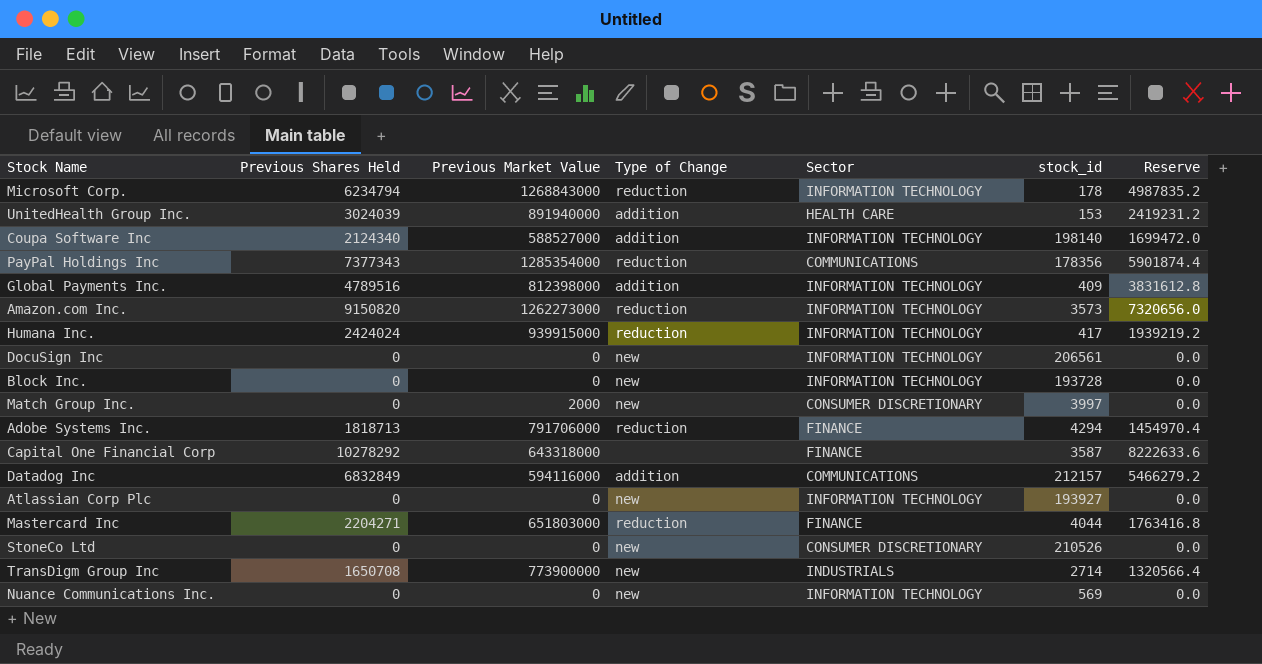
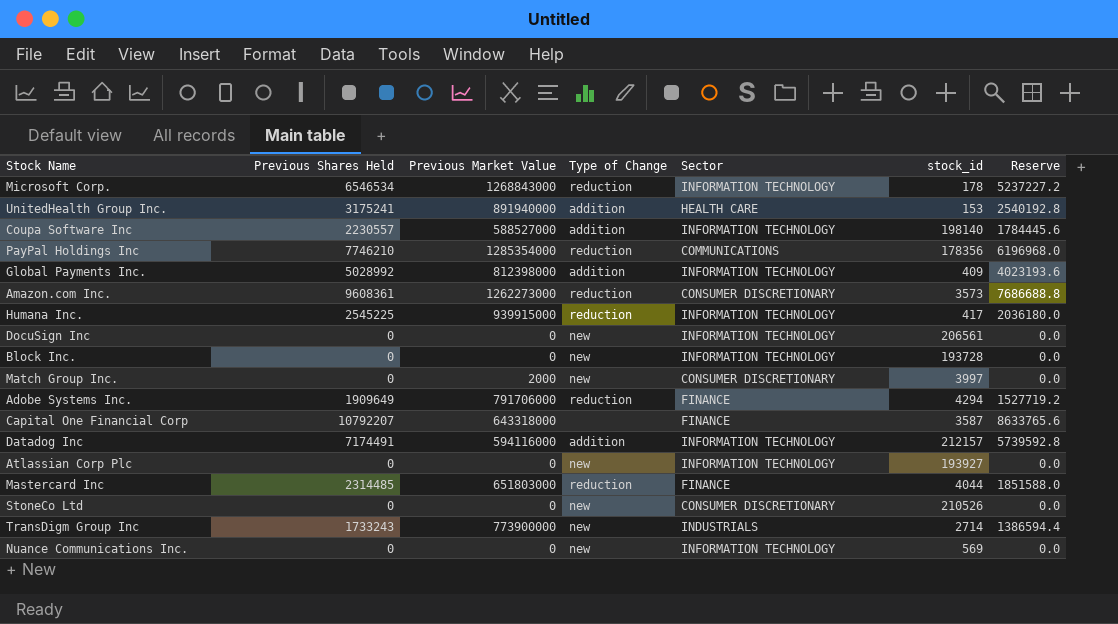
Microsoft Corp. | Previous Shares Held: 6234794 -> 6546534
Microsoft Corp. | Reserve: 4987835.2 -> 5237227.2
UnitedHealth Group Inc. | Previous Shares Held: 3024039 -> 3175241
UnitedHealth Group Inc. | Reserve: 2419231.2 -> 2540192.8
Coupa Software Inc | Previous Shares Held: 2124340 -> 2230557
Coupa Software Inc | Reserve: 1699472.0 -> 1784445.6
PayPal Holdings Inc | Previous Shares Held: 7377343 -> 7746210
PayPal Holdings Inc | Reserve: 5901874.4 -> 6196968.0
Global Payments Inc. | Previous Shares Held: 4789516 -> 5028992
Global Payments Inc. | Reserve: 3831612.8 -> 4023193.6
Amazon.com Inc. | Previous Shares Held: 9150820 -> 9608361
Amazon.com Inc. | Sector: INFORMATION TECHNOLOGY -> CONSUMER DISCRETIONARY
Amazon.com Inc. | Reserve: 7320656.0 -> 7686688.8
Humana Inc. | Previous Shares Held: 2424024 -> 2545225
Humana Inc. | Reserve: 1939219.2 -> 2036180.0
Adobe Systems Inc. | Previous Shares Held: 1818713 -> 1909649
Adobe Systems Inc. | Reserve: 1454970.4 -> 1527719.2
Capital One Financial Corp | Previous Shares Held: 10278292 -> 10792207
Capital One Financial Corp | Reserve: 8222633.6 -> 8633765.6
Datadog Inc | Previous Shares Held: 6832849 -> 7174491
Datadog Inc | Sector: COMMUNICATIONS -> INFORMATION TECHNOLOGY
Datadog Inc | Reserve: 5466279.2 -> 5739592.8
Mastercard Inc | Previous Shares Held: 2204271 -> 2314485
Mastercard Inc | Reserve: 1763416.8 -> 1851588.0
TransDigm Group Inc | Previous Shares Held: 1650708 -> 1733243
TransDigm Group Inc | Reserve: 1320566.4 -> 1386594.4

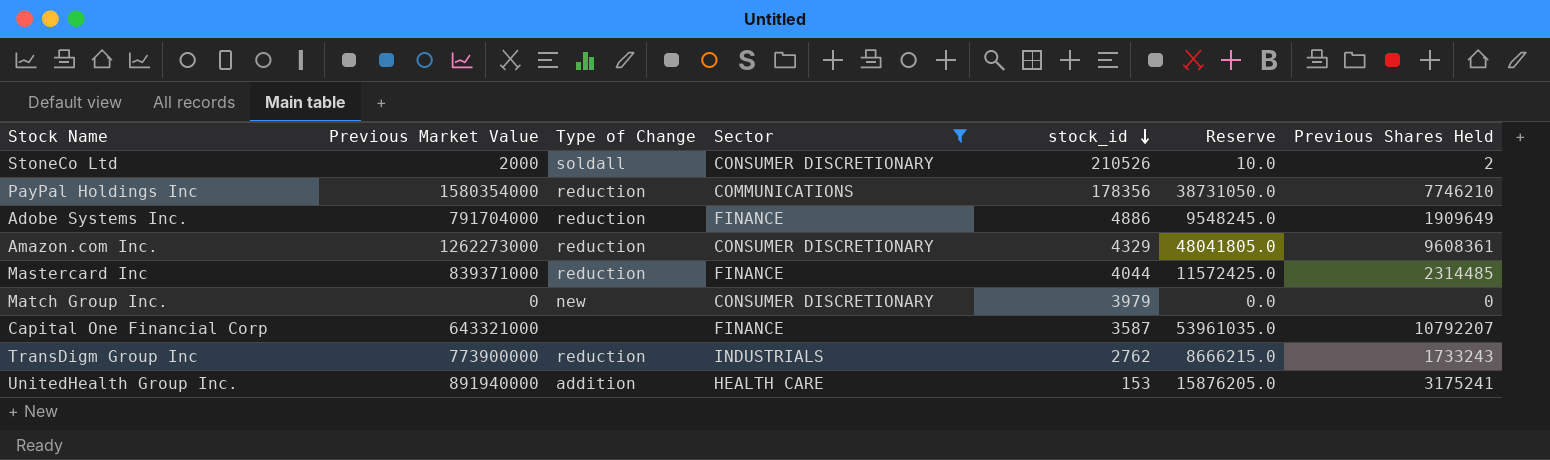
filter: none -> Sector != INFORMATION TECHNOLOGY
row order: none -> stock_id descending
column Reserve | formula: [Previous Shares Held] * 0.8 -> [Previous Shares Held] * 5
column Previous Shares Held | position: 2 -> 7
StoneCo Ltd | Previous Market Value: 0 -> 2000
StoneCo Ltd | Type of Change: new -> soldall
StoneCo Ltd | Previous Shares Held: 0 -> 2
PayPal Holdings Inc | Previous Market Value: 1285354000 -> 1580354000
Adobe Systems Inc. | Previous Market Value: 791706000 -> 791704000
Adobe Systems Inc. | stock_id: 4294 -> 4886
Amazon.com Inc. | stock_id: 3573 -> 4329
Mastercard Inc | Previous Market Value: 651803000 -> 839371000
Match Group Inc. | Previous Market Value: 2000 -> 0
Match Group Inc. | stock_id: 3997 -> 3979
Capital One Financial Corp | Previous Market Value: 643318000 -> 643321000
TransDigm Group Inc | Type of Change: new -> reduction
TransDigm Group Inc | stock_id: 2714 -> 2762

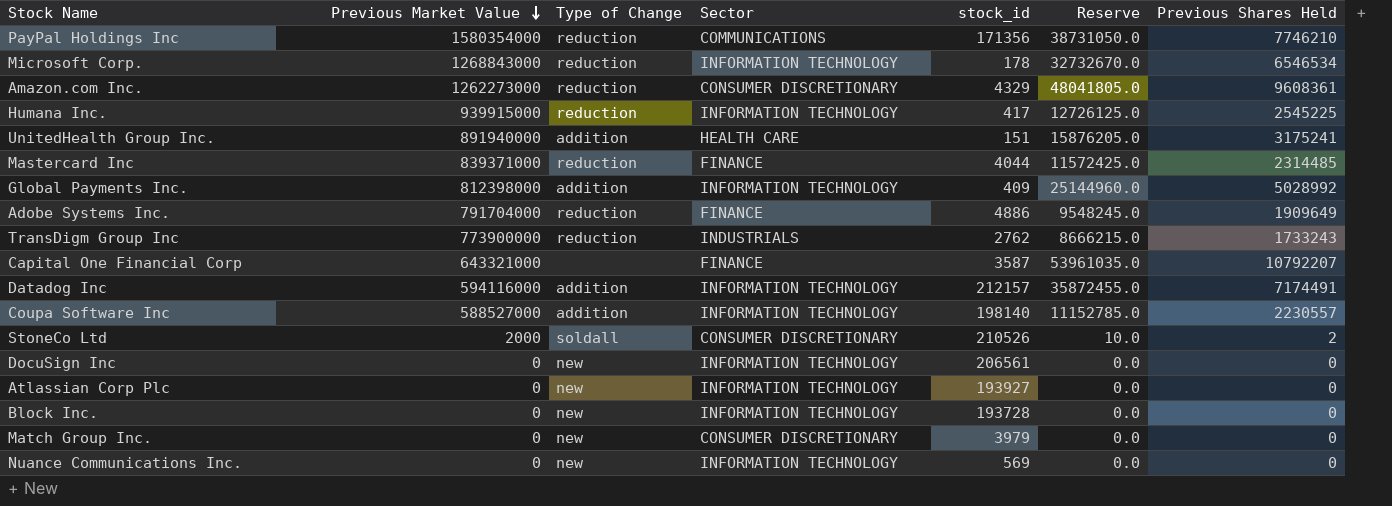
filter: Sector != INFORMATION TECHNOLOGY -> none
row order: stock_id descending -> Previous Market Value descending
PayPal Holdings Inc | stock_id: 178356 -> 171356
UnitedHealth Group Inc. | stock_id: 153 -> 151

